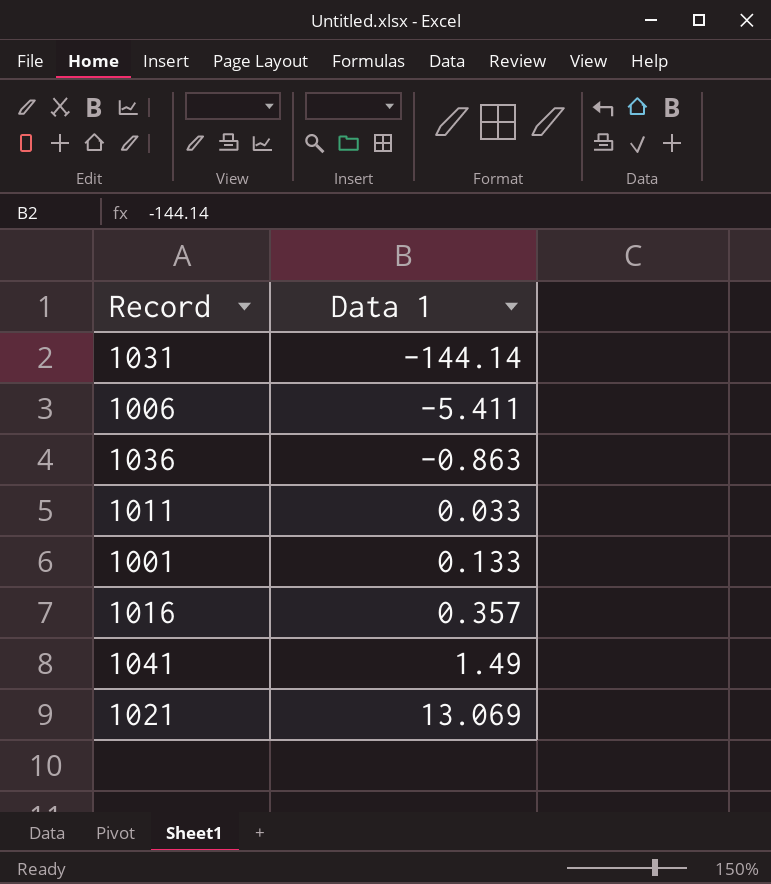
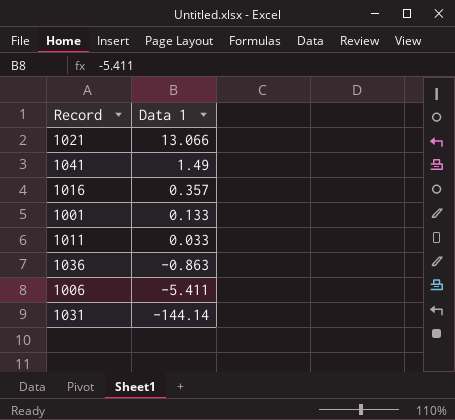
row order: Data 1 ascending -> Data 1 descending
1021 | Data 1: 13.069 -> 13.066

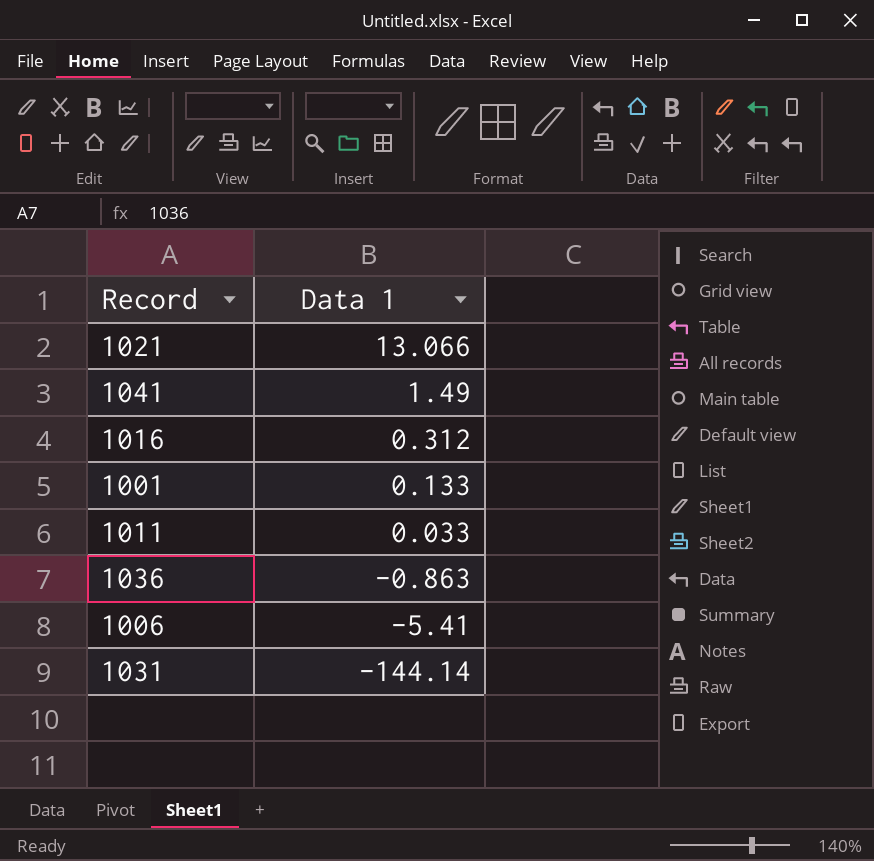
1016 | Data 1: 0.357 -> 0.312
1006 | Data 1: -5.411 -> -5.41

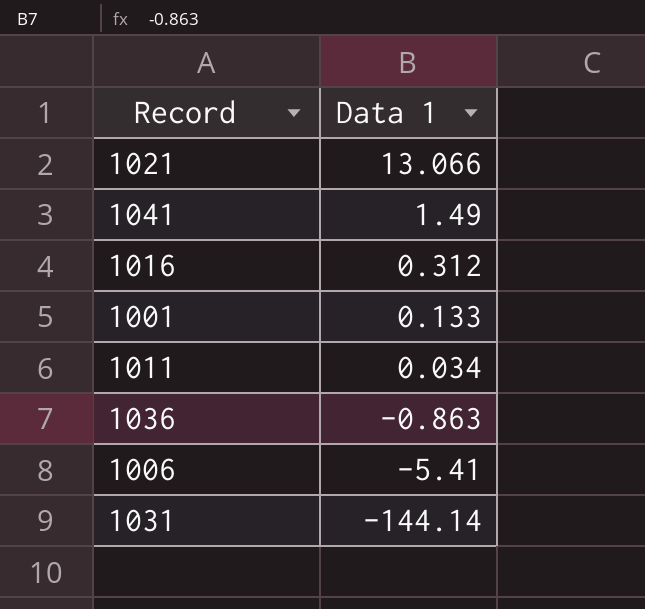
1011 | Data 1: 0.033 -> 0.034

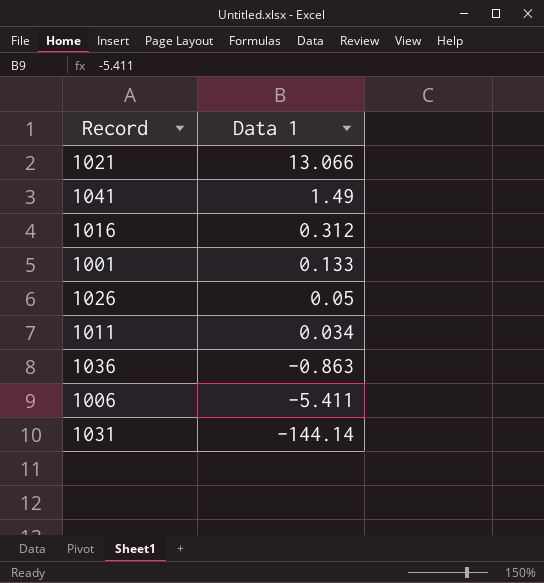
row 1026: none -> 0.05
1006 | Data 1: -5.41 -> -5.411

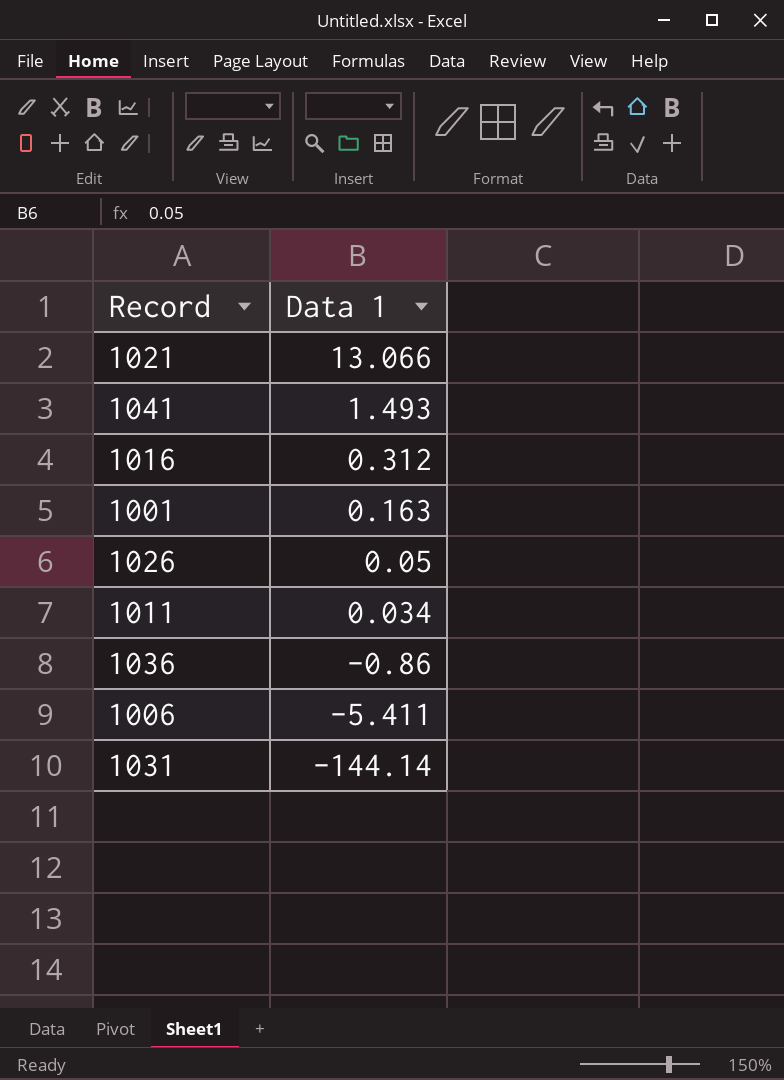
1041 | Data 1: 1.49 -> 1.493
1001 | Data 1: 0.133 -> 0.163
1036 | Data 1: -0.863 -> -0.86

